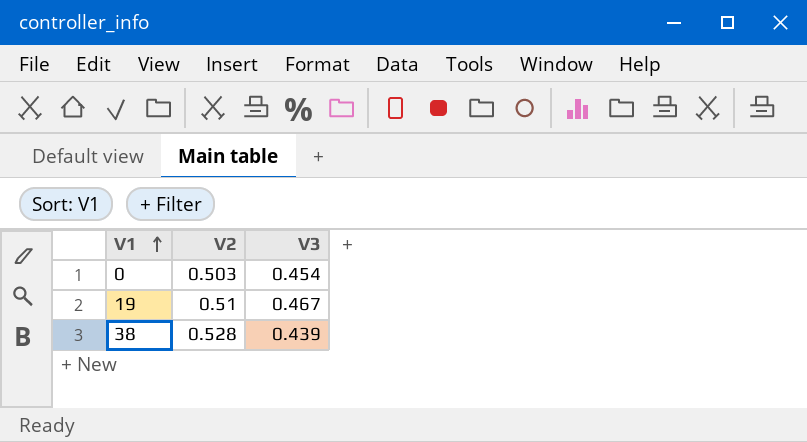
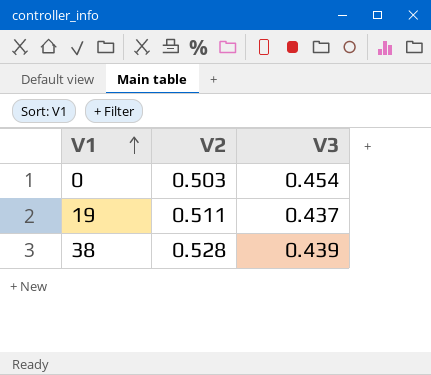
19 | V2: 0.51 -> 0.511
19 | V3: 0.467 -> 0.437

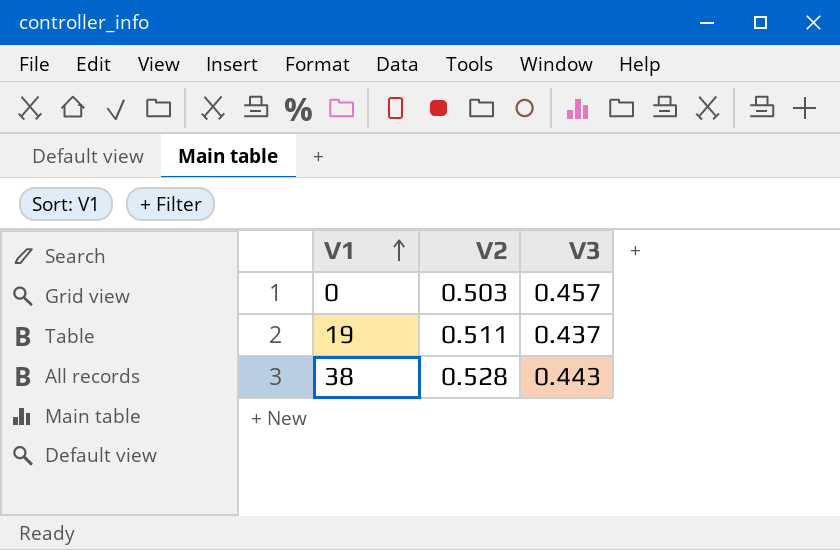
0 | V3: 0.454 -> 0.457
38 | V3: 0.439 -> 0.443

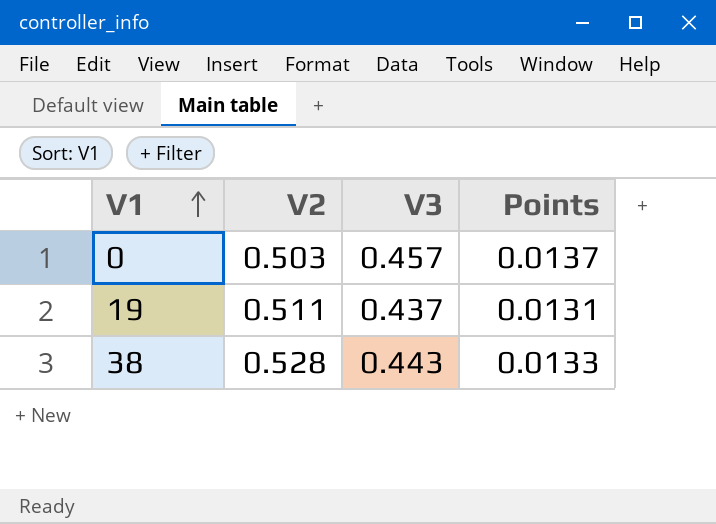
column Points | formula: none -> [V3] * 0.03

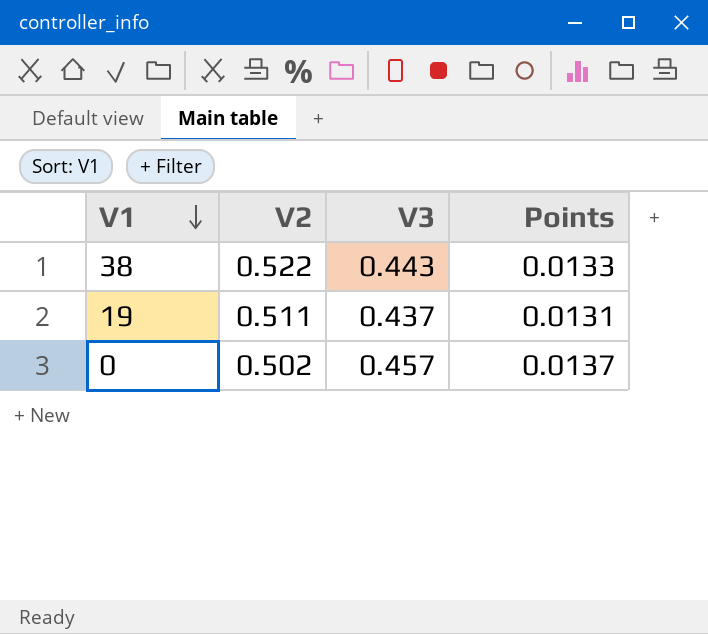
row order: V1 ascending -> V1 descending
38 | V2: 0.528 -> 0.522
0 | V2: 0.503 -> 0.502

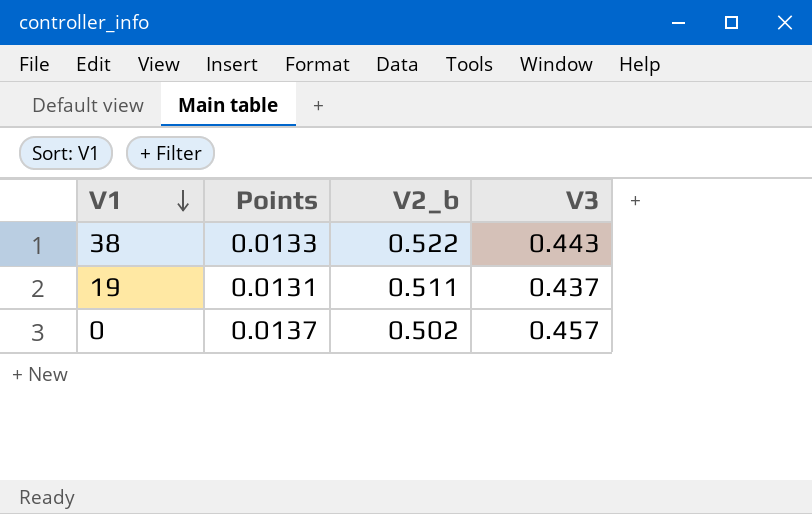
column Points | position: 4 -> 2
column name: V2 -> V2_b

